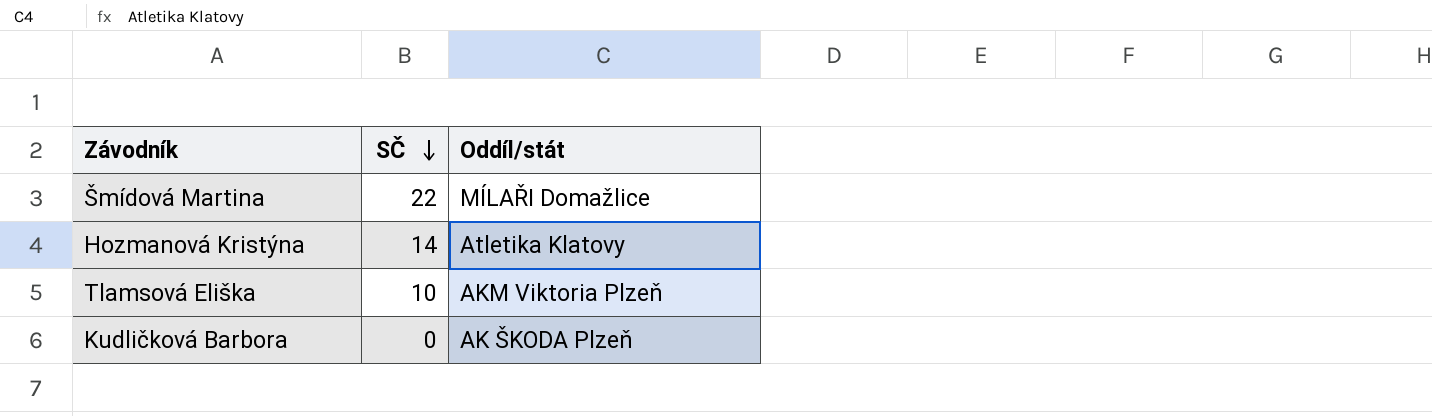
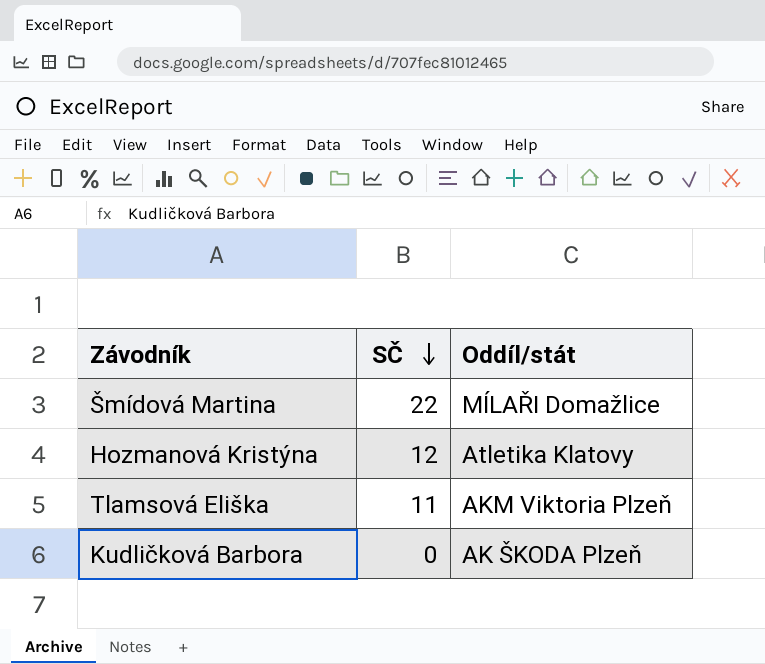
Hozmanová Kristýna | SČ: 14 -> 12
Tlamsová Eliška | SČ: 10 -> 11

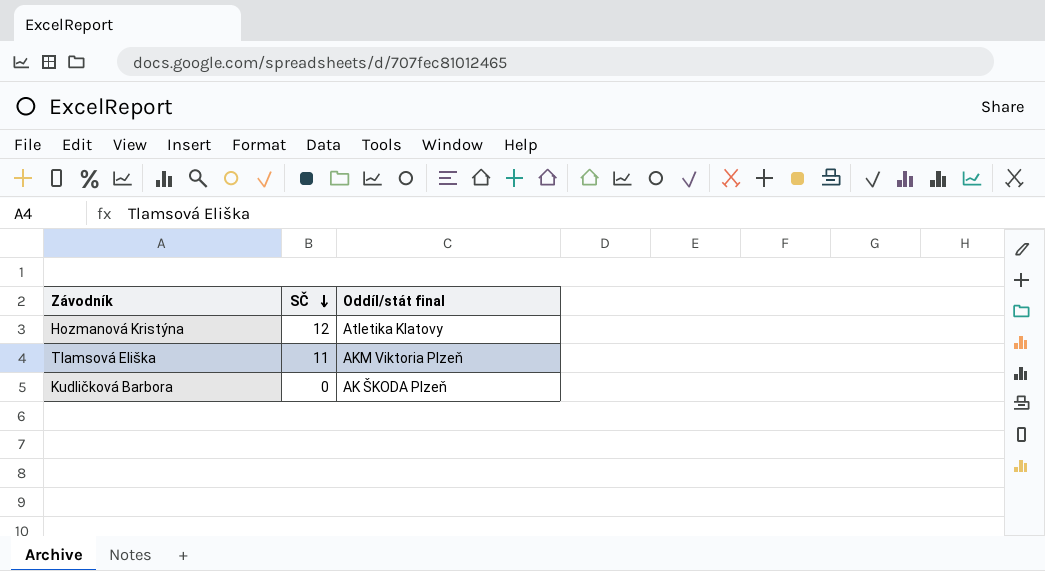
column name: Oddíl/stát -> Oddíl/stát final
row Šmídová Martina: 22 | MÍLAŘI Domažlice -> none

